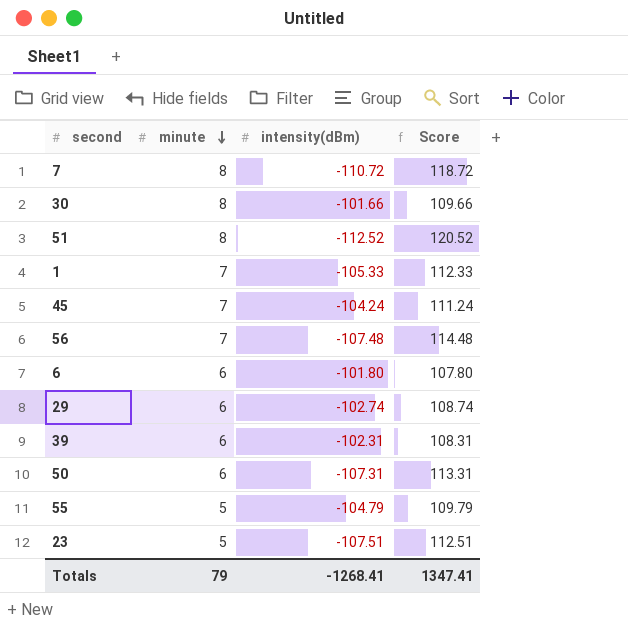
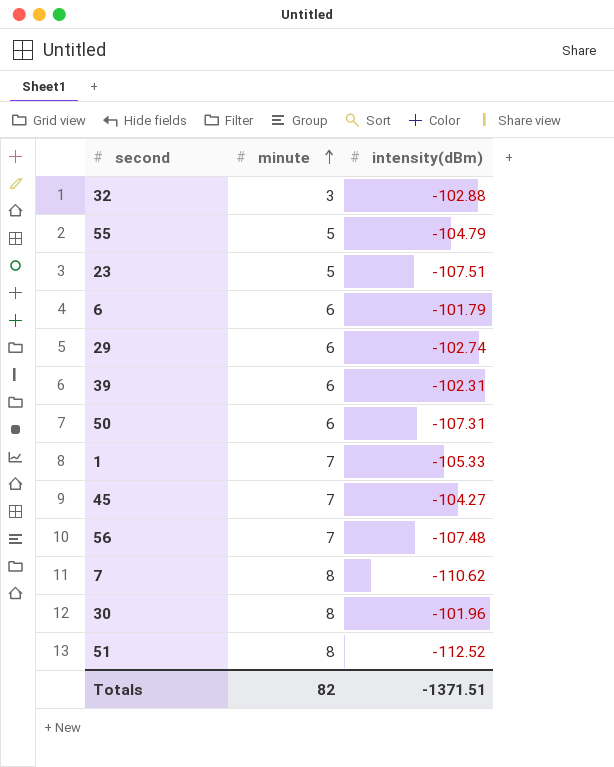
row order: minute descending -> minute ascending
column Score | formula: [minute] - [intensity(dBm)] -> none
row 32: none -> 3 | -102.88
6 | intensity(dBm): -101.80 -> -101.79
45 | intensity(dBm): -104.24 -> -104.27
7 | intensity(dBm): -110.72 -> -110.62
30 | intensity(dBm): -101.66 -> -101.96
Totals | minute: 79 -> 82
Totals | intensity(dBm): -1268.41 -> -1371.51

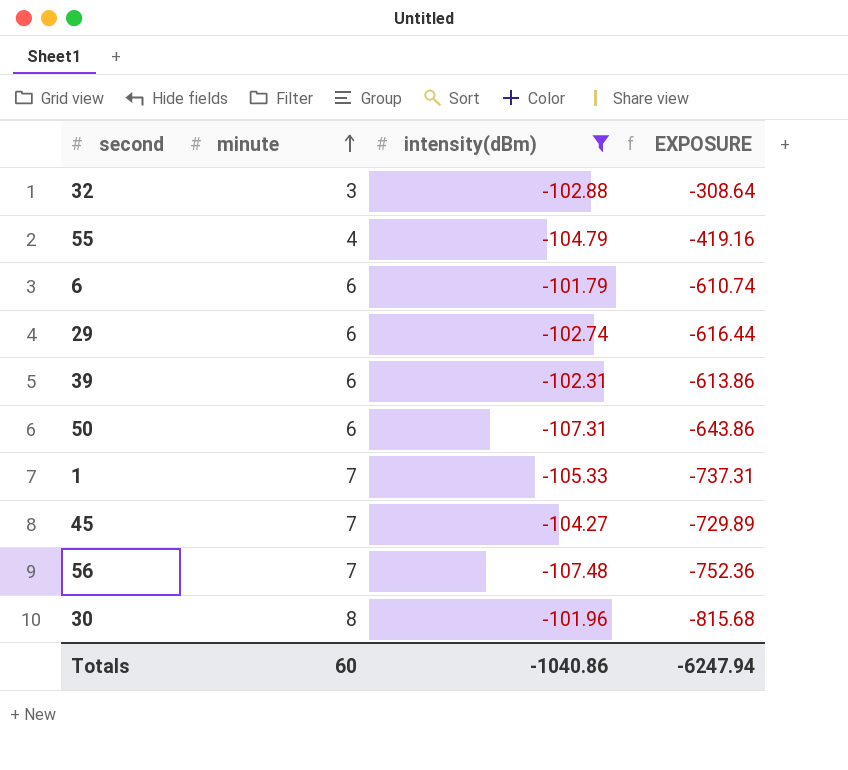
filter: none -> intensity(dBm) >= -107.48
column EXPOSURE | formula: none -> [minute] * [intensity(dBm)]
55 | minute: 5 -> 4
Totals | minute: 82 -> 60
Totals | intensity(dBm): -1371.51 -> -1040.86

